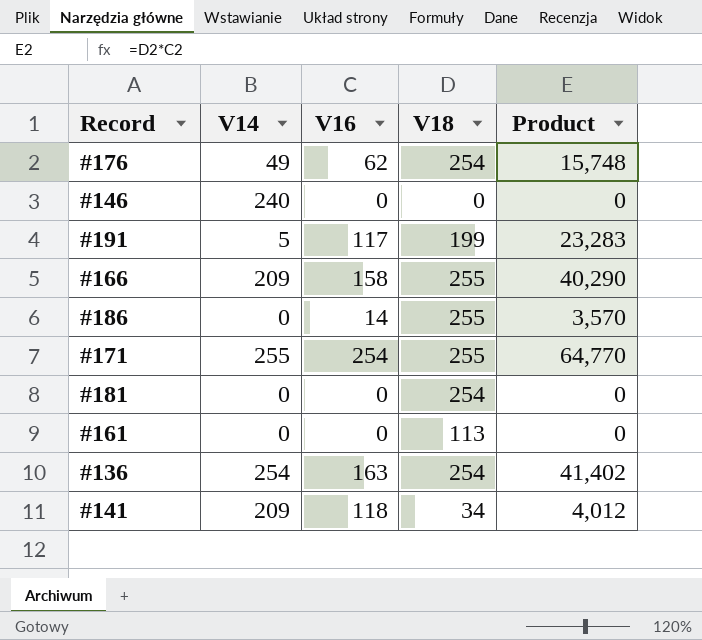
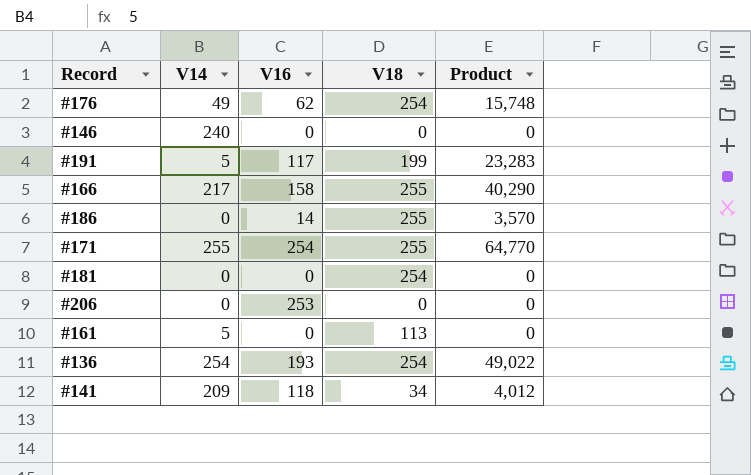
#166 | V14: 209 -> 217
row #206: none -> 0 | 253 | 0 | 0
#161 | V14: 0 -> 5
#136 | V16: 163 -> 193
#136 | Product: 41,402 -> 49,022

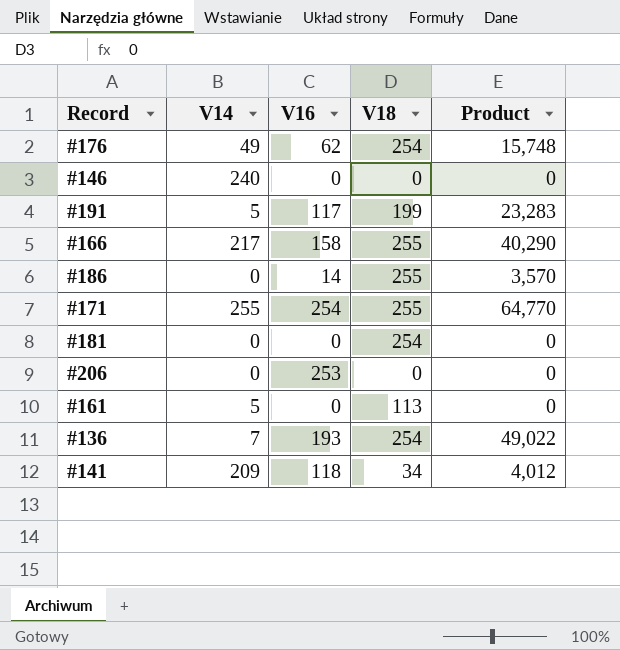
#136 | V14: 254 -> 7

